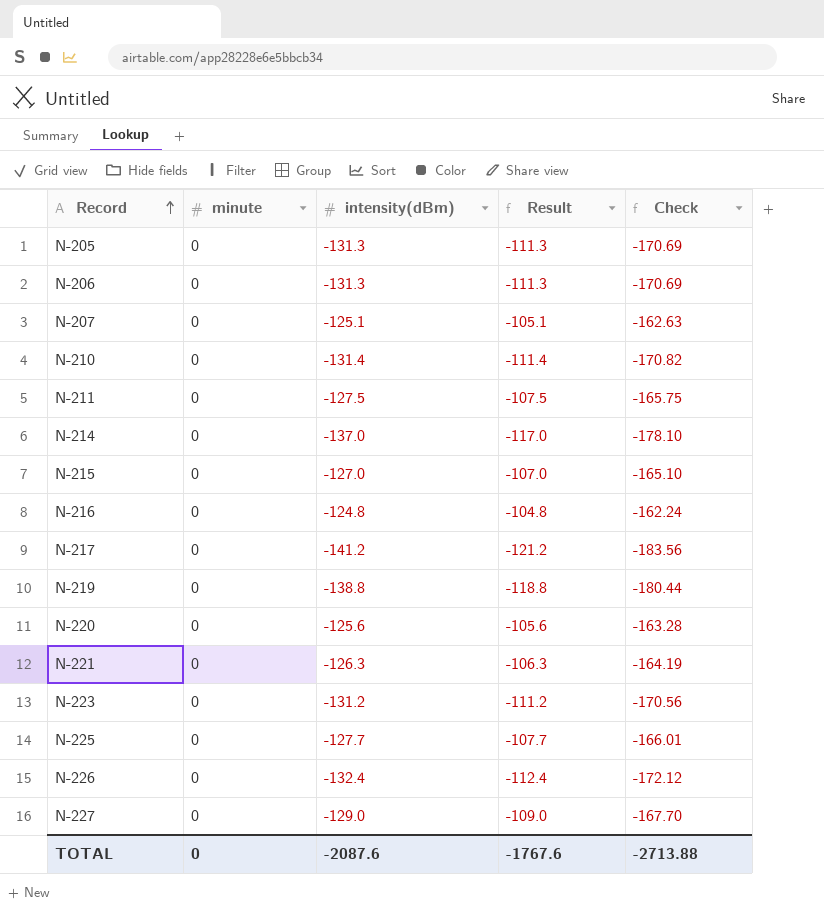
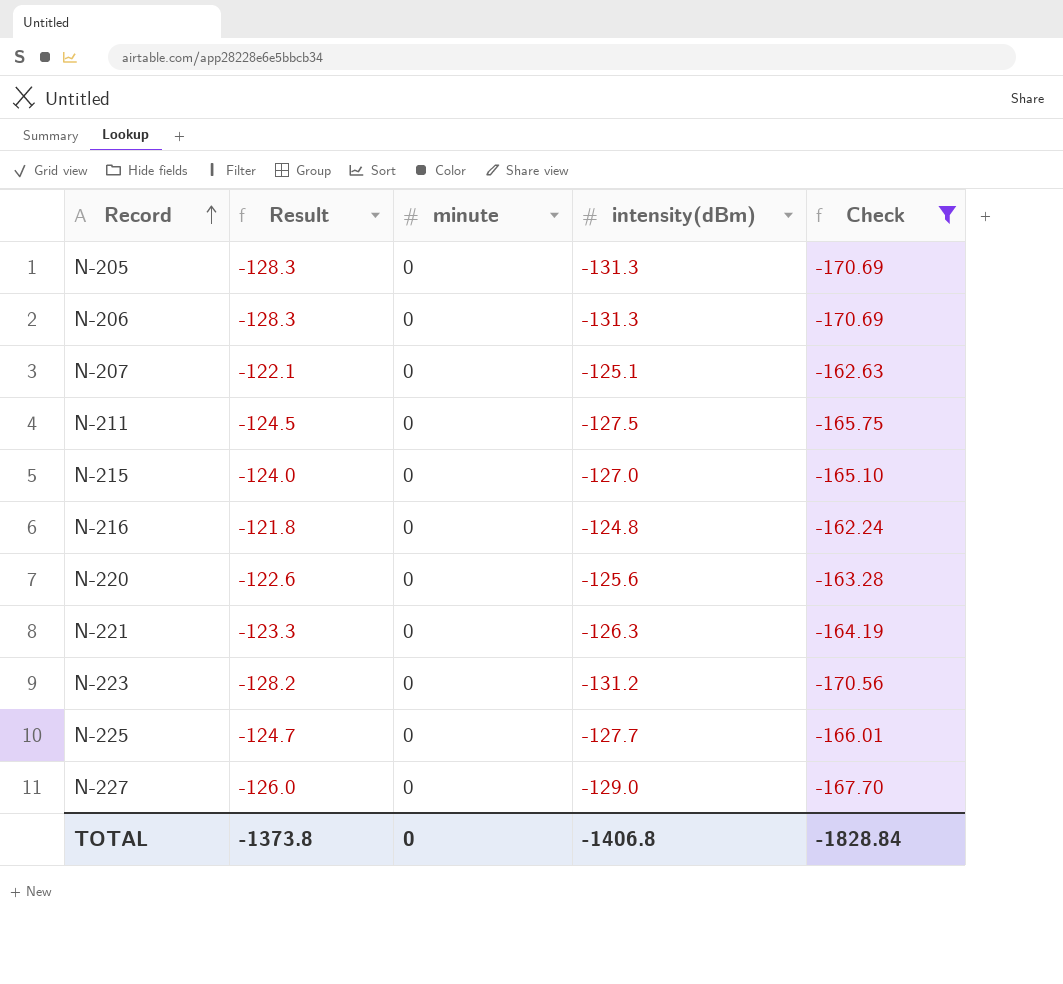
filter: none -> Check >= -170.69
column Result | formula: [intensity(dBm)] + 20 -> [intensity(dBm)] + 3
column Result | position: 4 -> 2
TOTAL | Result: -1767.6 -> -1373.8
TOTAL | intensity(dBm): -2087.6 -> -1406.8
TOTAL | Check: -2713.88 -> -1828.84

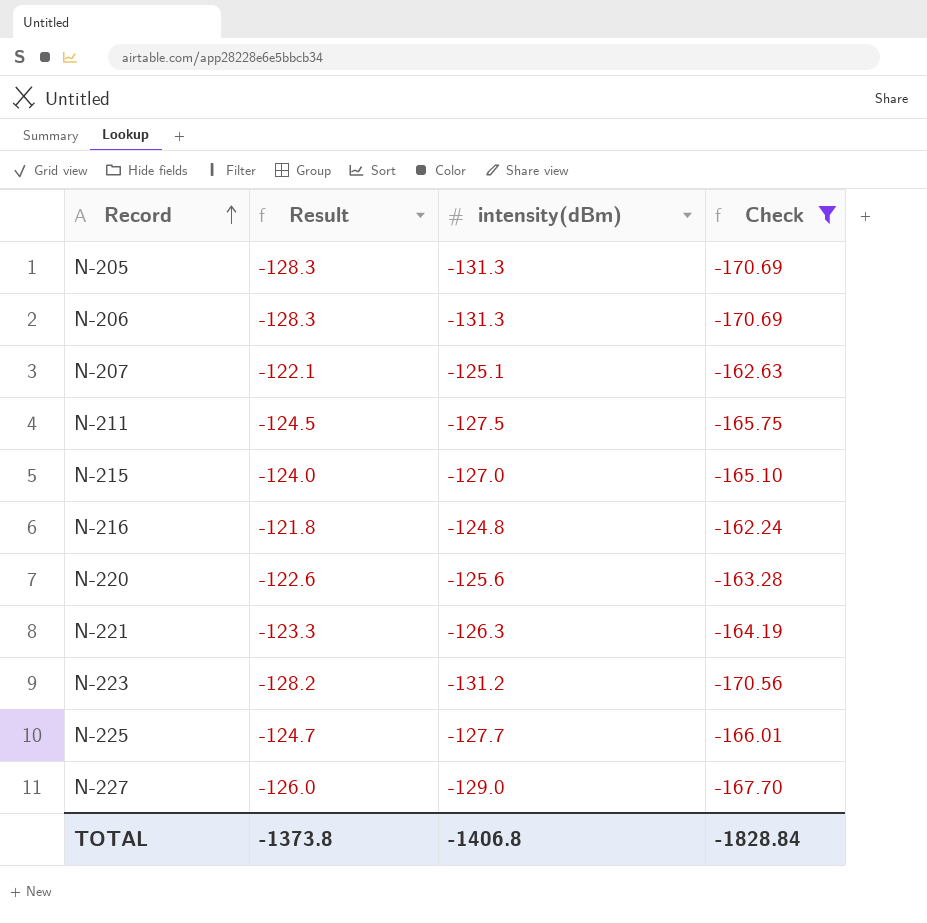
column minute | position: 3 -> none

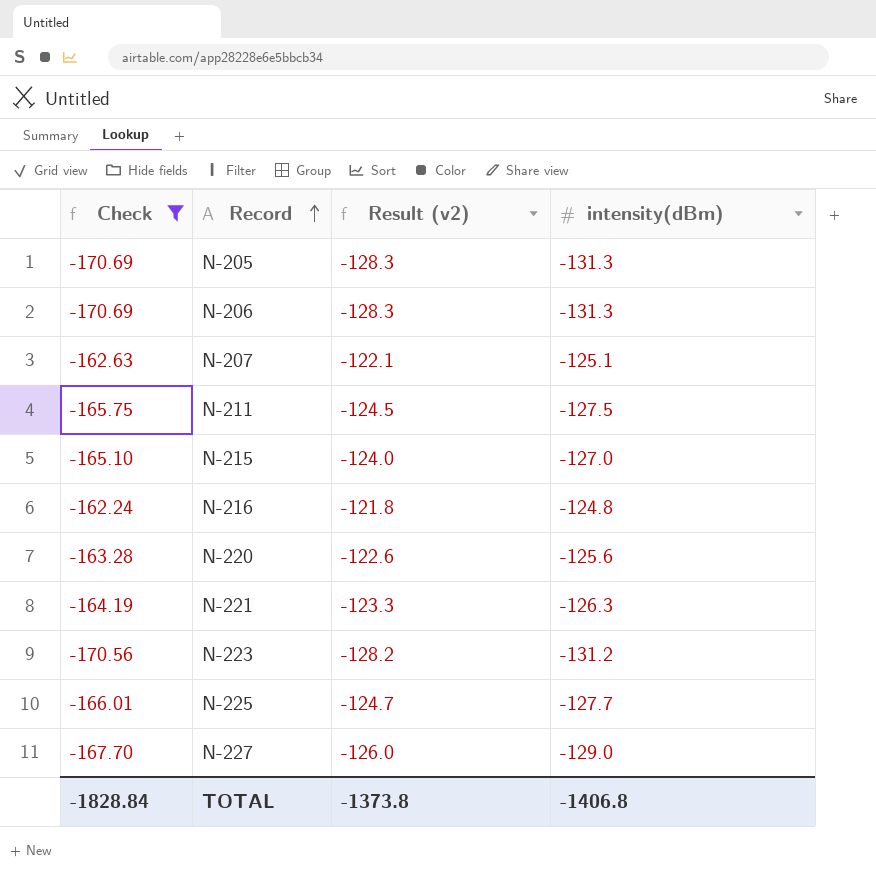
column Check | position: 4 -> 1
column name: Result -> Result (v2)

